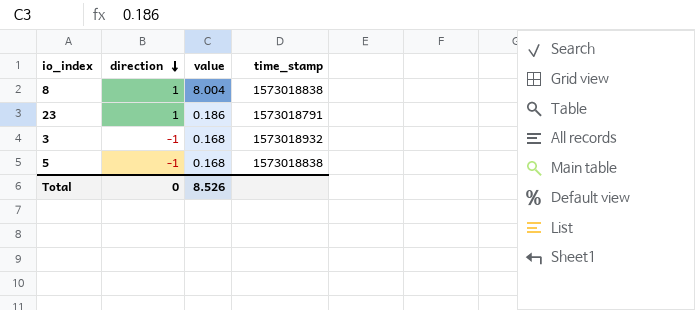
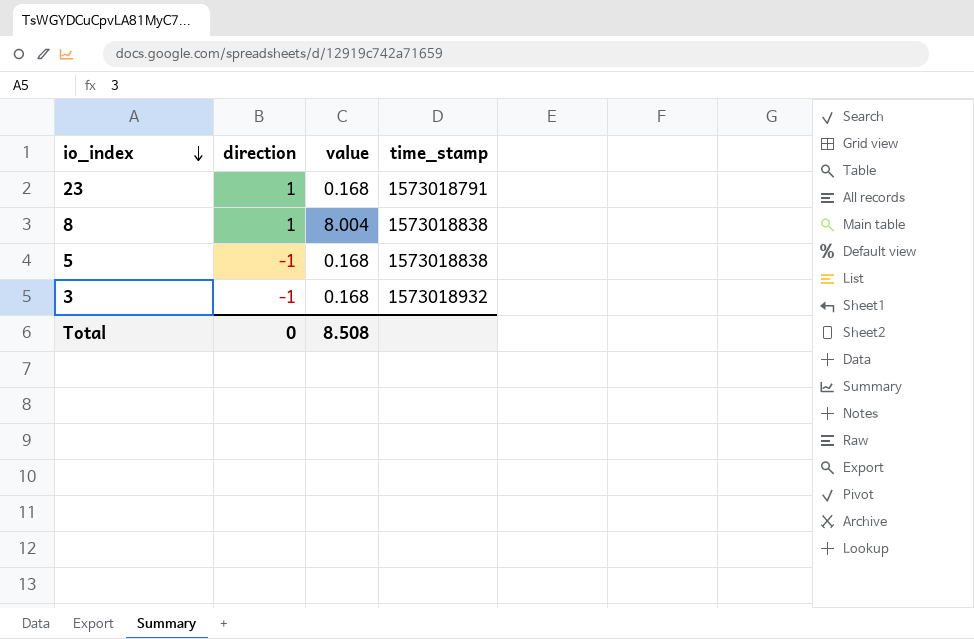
row order: direction descending -> io_index descending
23 | value: 0.186 -> 0.168
Total | value: 8.526 -> 8.508

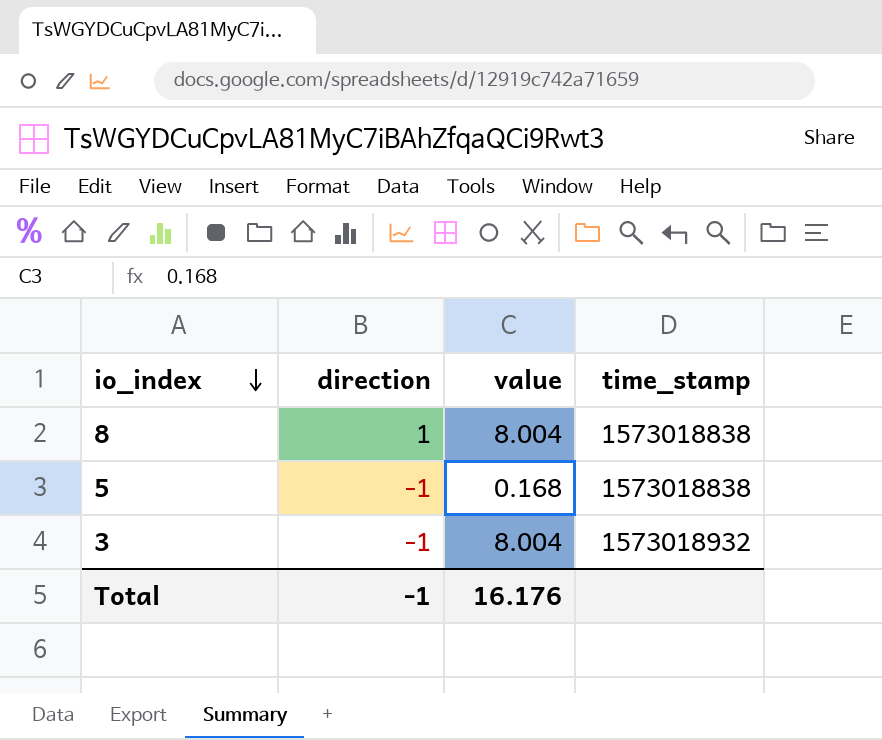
row 23: 1 | 0.168 | 1573018791 -> none
3 | value: 0.168 -> 8.004
Total | direction: 0 -> -1
Total | value: 8.508 -> 16.176

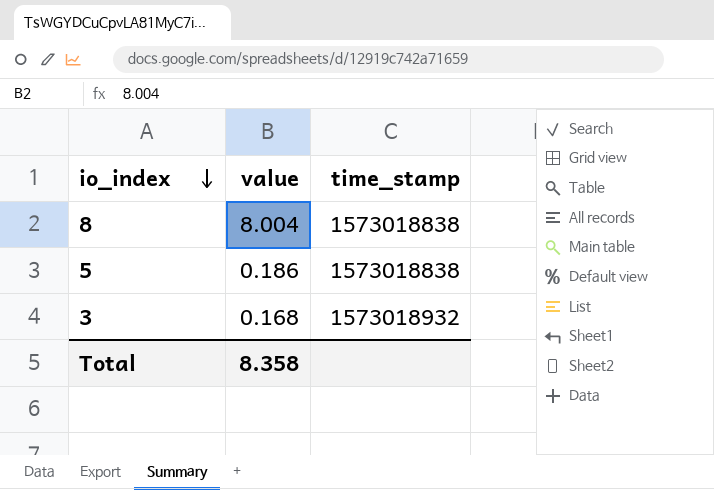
column direction | position: 2 -> none
5 | value: 0.168 -> 0.186
3 | value: 8.004 -> 0.168
Total | value: 16.176 -> 8.358

